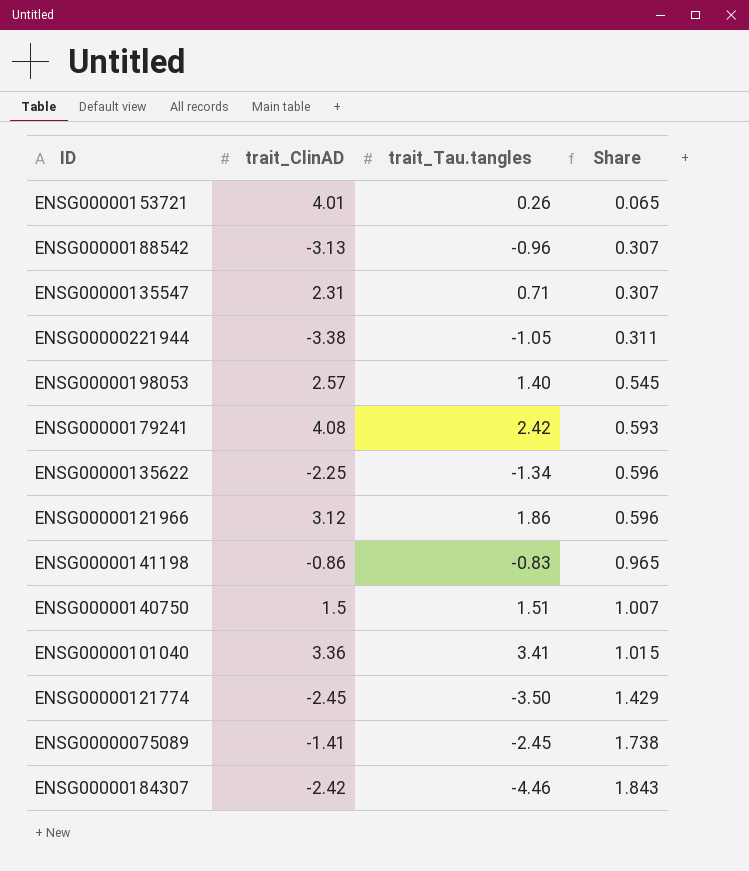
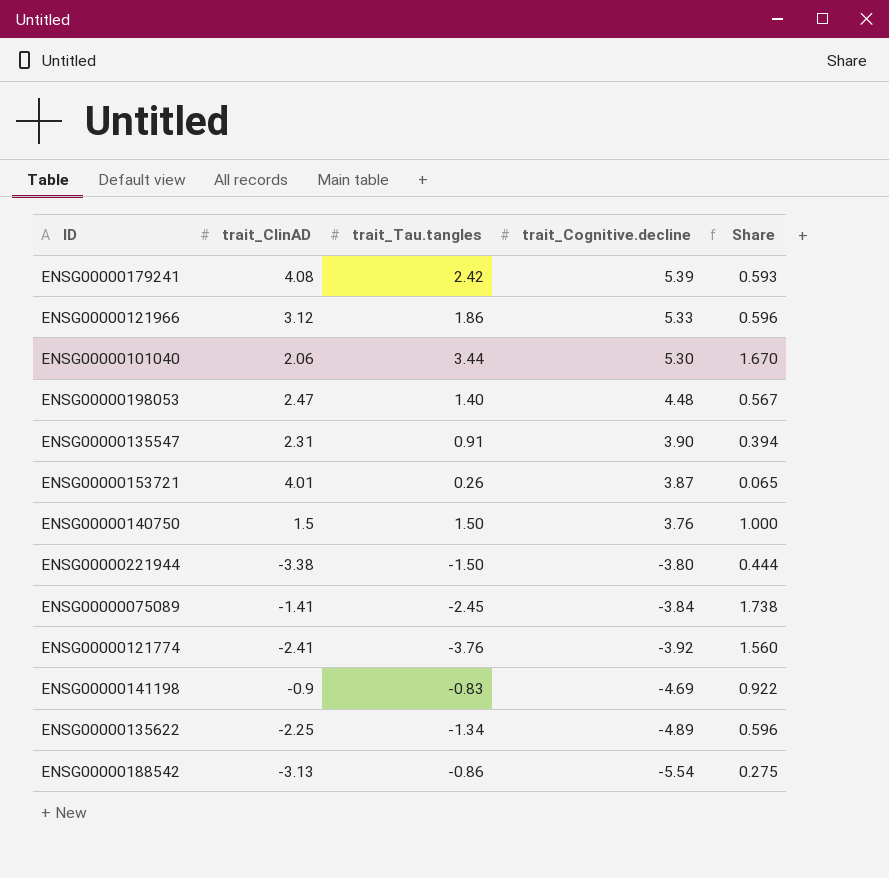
row order: Share ascending -> trait_Cognitive.decline descending
column trait_Cognitive.decline | position: none -> 4
row ENSG00000184307: -2.42 | -4.46 | 1.843 -> none
ENSG00000101040 | trait_ClinAD: 3.36 -> 2.06
ENSG00000101040 | trait_Tau.tangles: 3.41 -> 3.44
ENSG00000101040 | Share: 1.015 -> 1.670
ENSG00000198053 | trait_ClinAD: 2.57 -> 2.47
ENSG00000198053 | Share: 0.545 -> 0.567
ENSG00000135547 | trait_Tau.tangles: 0.71 -> 0.91
ENSG00000135547 | Share: 0.307 -> 0.394
ENSG00000140750 | trait_Tau.tangles: 1.51 -> 1.50
ENSG00000140750 | Share: 1.007 -> 1.000
ENSG00000221944 | trait_Tau.tangles: -1.05 -> -1.50
ENSG00000221944 | Share: 0.311 -> 0.444
ENSG00000121774 | trait_ClinAD: -2.45 -> -2.41
ENSG00000121774 | trait_Tau.tangles: -3.50 -> -3.76
ENSG00000121774 | Share: 1.429 -> 1.560
ENSG00000141198 | trait_ClinAD: -0.86 -> -0.9
ENSG00000141198 | Share: 0.965 -> 0.922
ENSG00000188542 | trait_Tau.tangles: -0.96 -> -0.86
ENSG00000188542 | Share: 0.307 -> 0.275

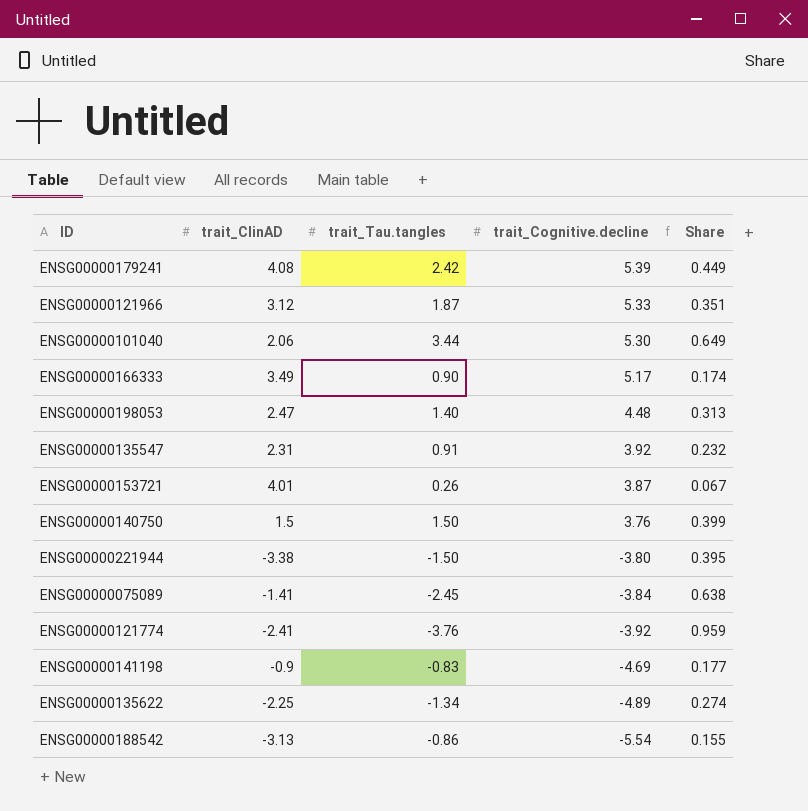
column Share | formula: [trait_Tau.tangles] / [trait_ClinAD] -> [trait_Tau.tangles] / [trait_Cognitive.decline]
ENSG00000121966 | trait_Tau.tangles: 1.86 -> 1.87
row ENSG00000166333: none -> 3.49 | 0.90 | 5.17 | 0.174
ENSG00000135547 | trait_Cognitive.decline: 3.90 -> 3.92

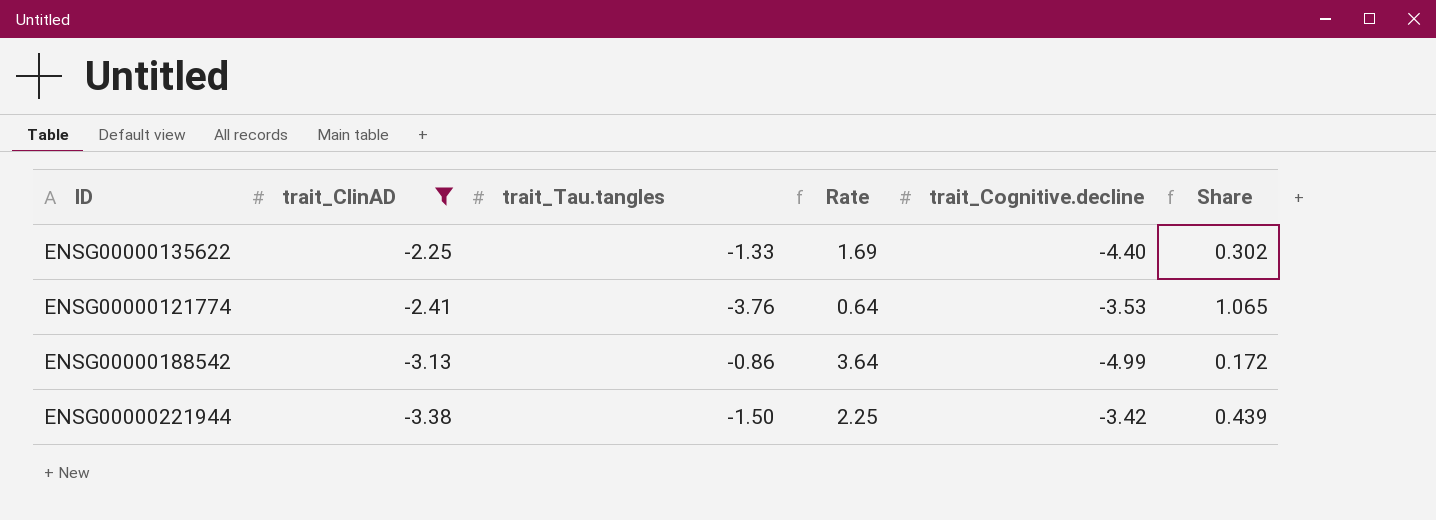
filter: none -> trait_ClinAD <= -2.25
row order: trait_Cognitive.decline descending -> trait_ClinAD descending
column Rate | formula: none -> [trait_ClinAD] / [trait_Tau.tangles]
ENSG00000135622 | trait_Tau.tangles: -1.34 -> -1.33
ENSG00000135622 | trait_Cognitive.decline: -4.89 -> -4.40
ENSG00000135622 | Share: 0.274 -> 0.302
ENSG00000121774 | trait_Cognitive.decline: -3.92 -> -3.53
ENSG00000121774 | Share: 0.959 -> 1.065
ENSG00000188542 | trait_Cognitive.decline: -5.54 -> -4.99
ENSG00000188542 | Share: 0.155 -> 0.172
ENSG00000221944 | trait_Cognitive.decline: -3.80 -> -3.42
ENSG00000221944 | Share: 0.395 -> 0.439

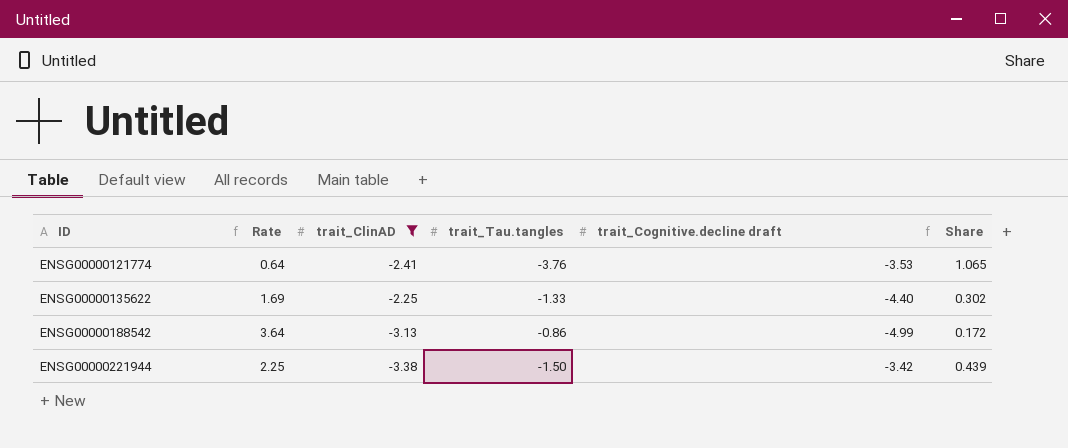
row order: trait_ClinAD descending -> ID ascending
column Rate | position: 4 -> 2
column name: trait_Cognitive.decline -> trait_Cognitive.decline draft

